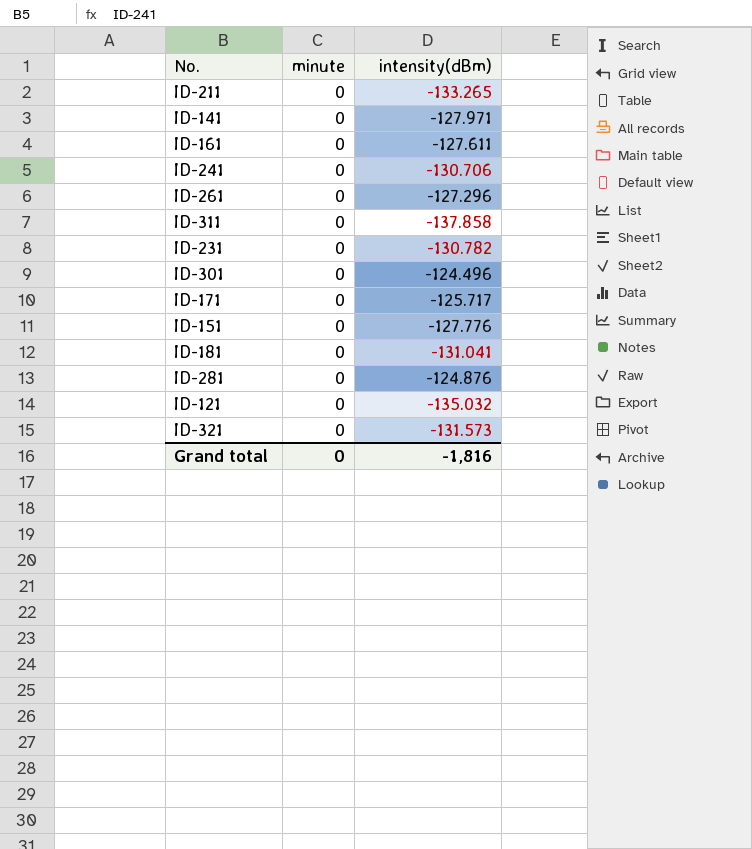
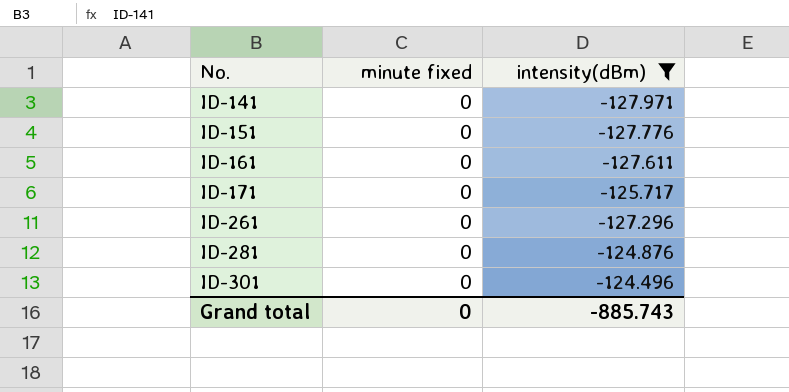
filter: none -> intensity(dBm) >= -127.971
row order: none -> No. ascending
column name: minute -> minute fixed
Grand total | intensity(dBm): -1,816 -> -885.743

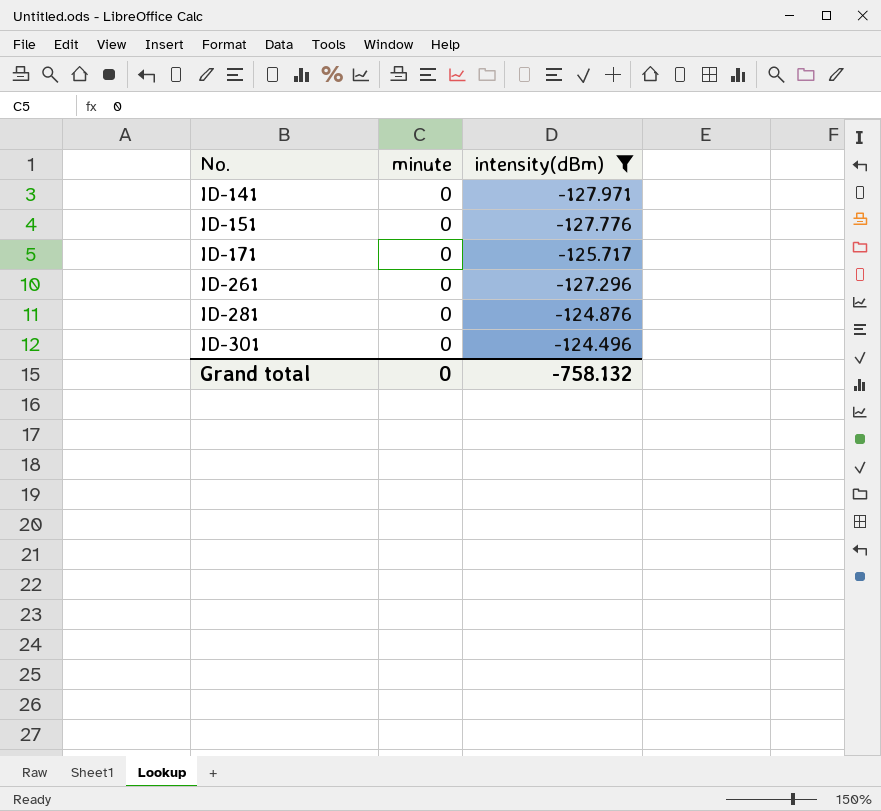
column name: minute fixed -> minute
row ID-161: 0 | -127.611 -> none
Grand total | intensity(dBm): -885.743 -> -758.132

